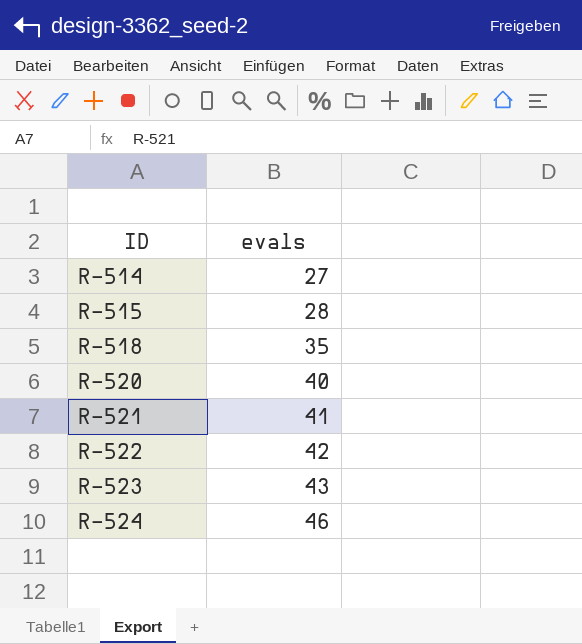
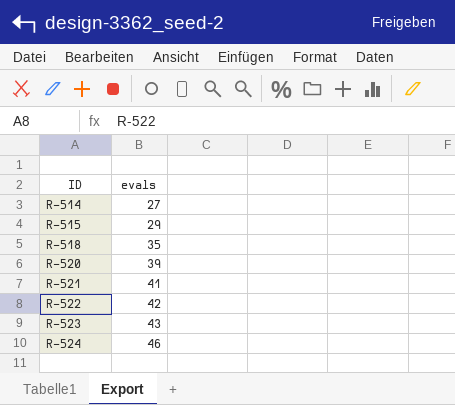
R-515 | evals: 28 -> 29
R-520 | evals: 40 -> 39

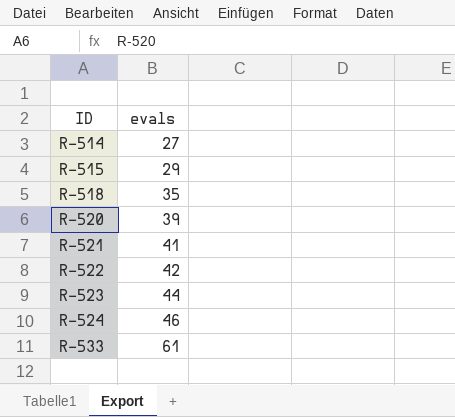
R-523 | evals: 43 -> 44
row R-533: none -> 61

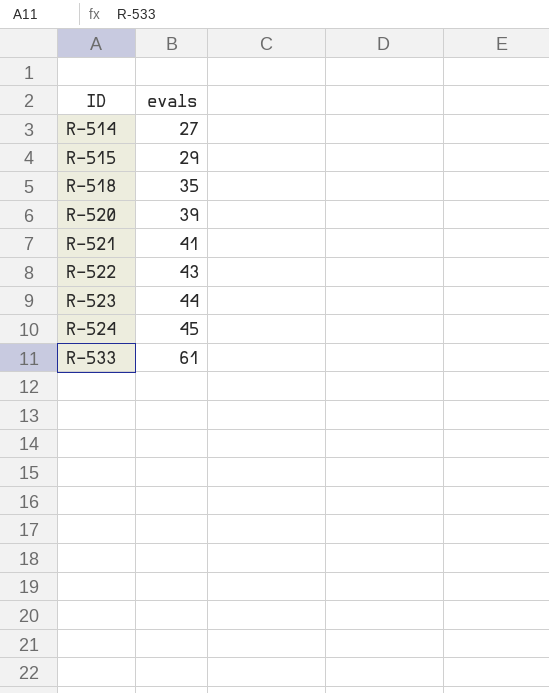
R-522 | evals: 42 -> 43
R-524 | evals: 46 -> 45

